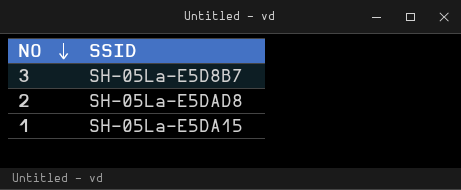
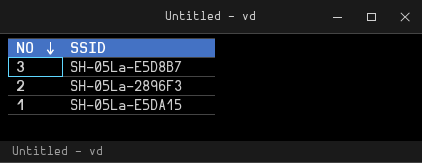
2 | SSID: SH-05La-E5DAD8 -> SH-05La-2896F3

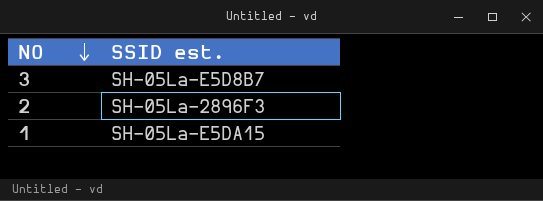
column name: SSID -> SSID est.

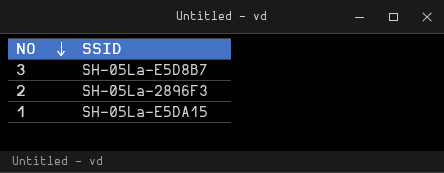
column name: SSID est. -> SSID

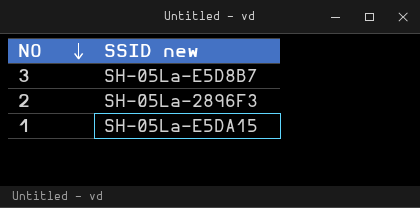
column name: SSID -> SSID new

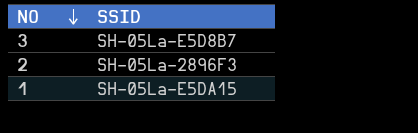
column name: SSID new -> SSID

